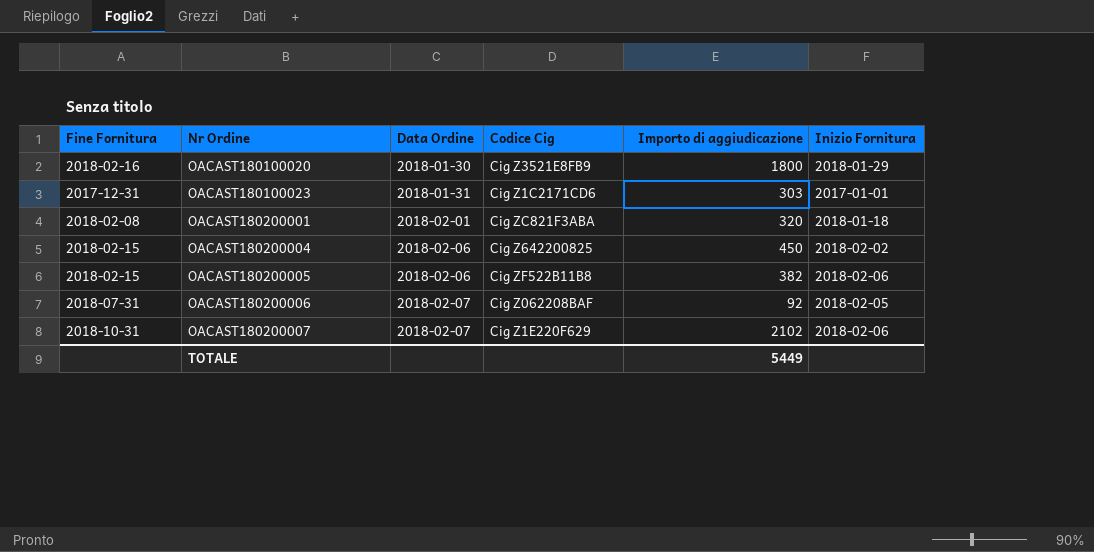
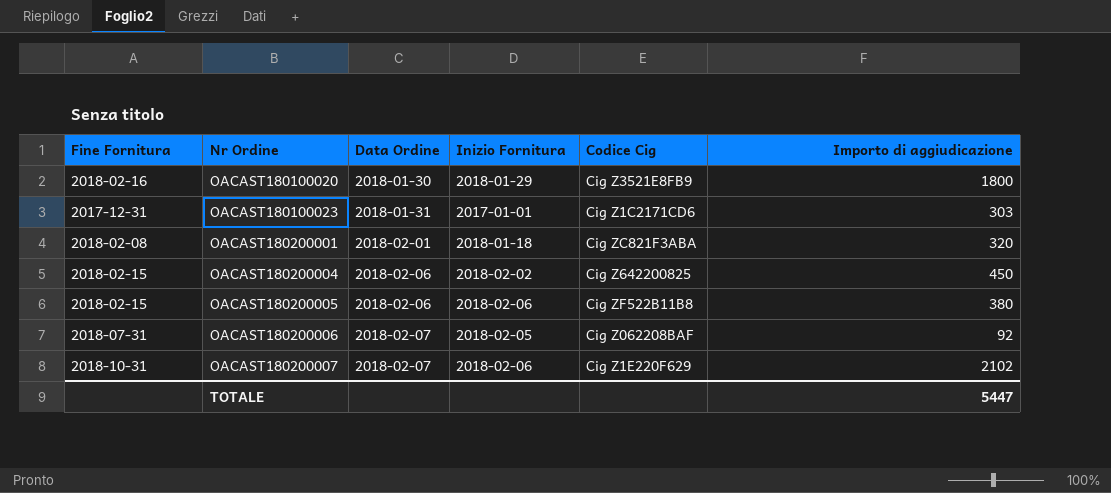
column Inizio Fornitura | position: 6 -> 4
OACAST180200005 | Importo di aggiudicazione: 382 -> 380
TOTALE | Importo di aggiudicazione: 5449 -> 5447

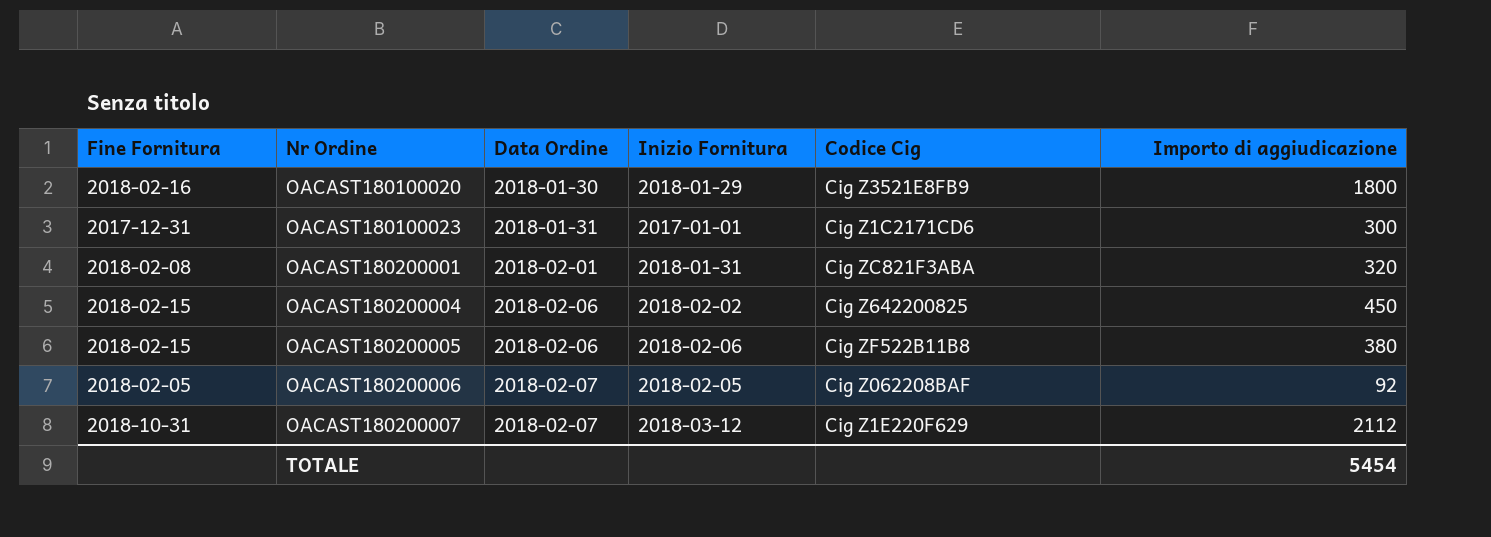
OACAST180100023 | Importo di aggiudicazione: 303 -> 300
OACAST180200001 | Inizio Fornitura: 2018-01-18 -> 2018-01-31
OACAST180200006 | Fine Fornitura: 2018-07-31 -> 2018-02-05
OACAST180200007 | Inizio Fornitura: 2018-02-06 -> 2018-03-12
OACAST180200007 | Importo di aggiudicazione: 2102 -> 2112
TOTALE | Importo di aggiudicazione: 5447 -> 5454

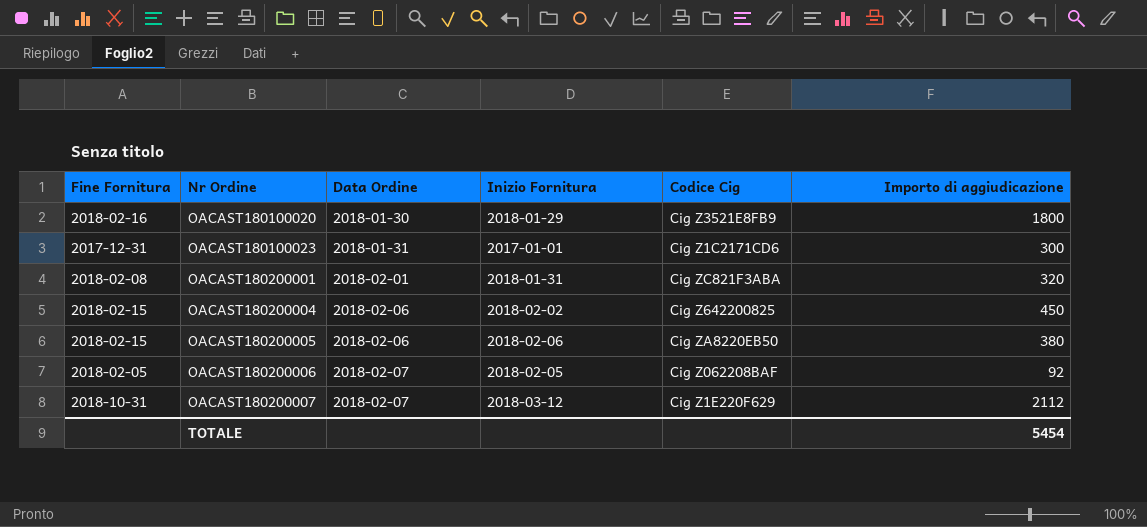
OACAST180200005 | Codice Cig: Cig ZF522B11B8 -> Cig ZA8220EB50

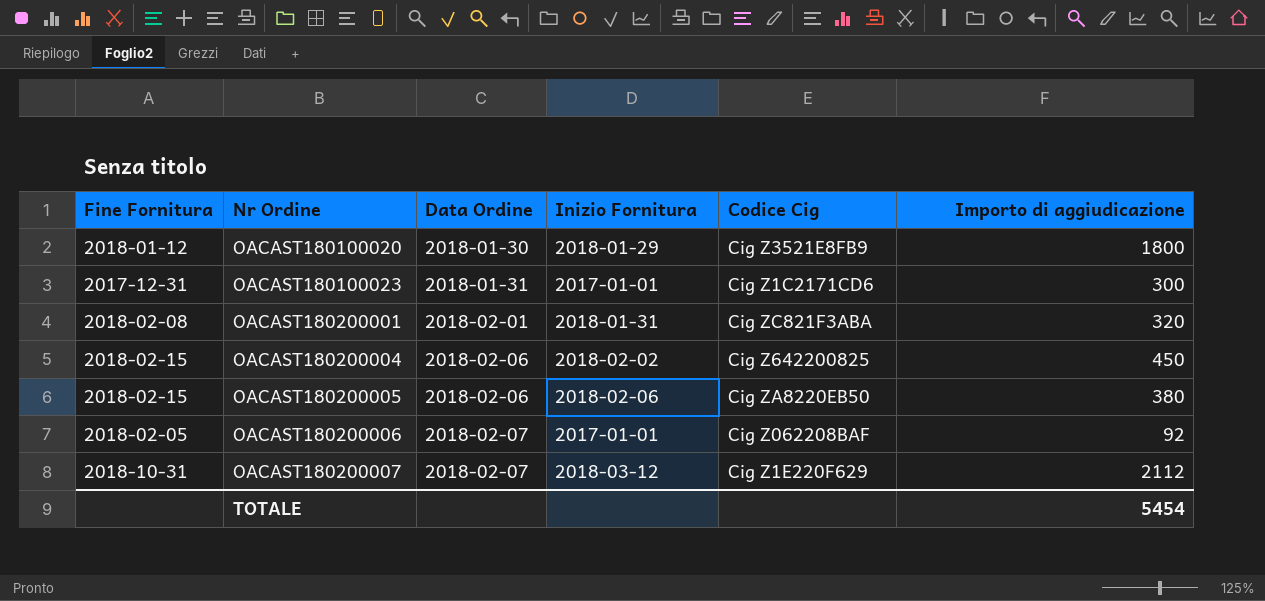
OACAST180100020 | Fine Fornitura: 2018-02-16 -> 2018-01-12
OACAST180200006 | Inizio Fornitura: 2018-02-05 -> 2017-01-01

